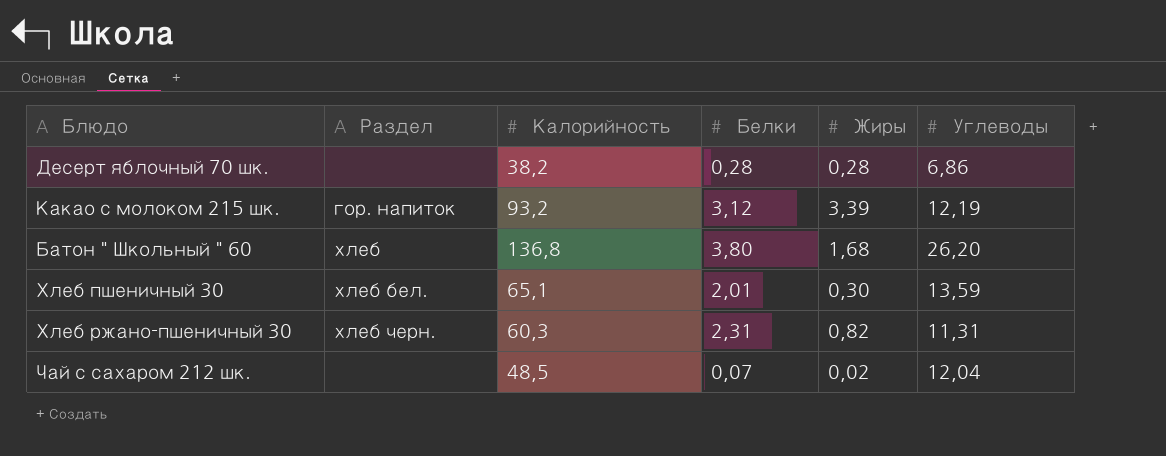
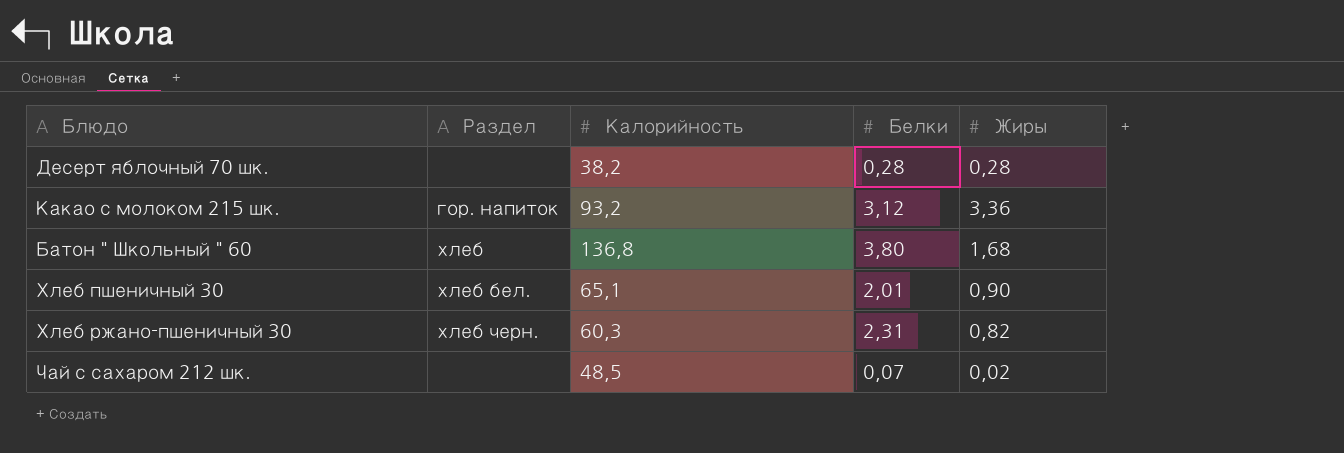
column Углеводы | position: 6 -> none
Какао с молоком 215 шк. | Жиры: 3,39 -> 3,36
Хлеб пшеничный 30 | Жиры: 0,30 -> 0,90

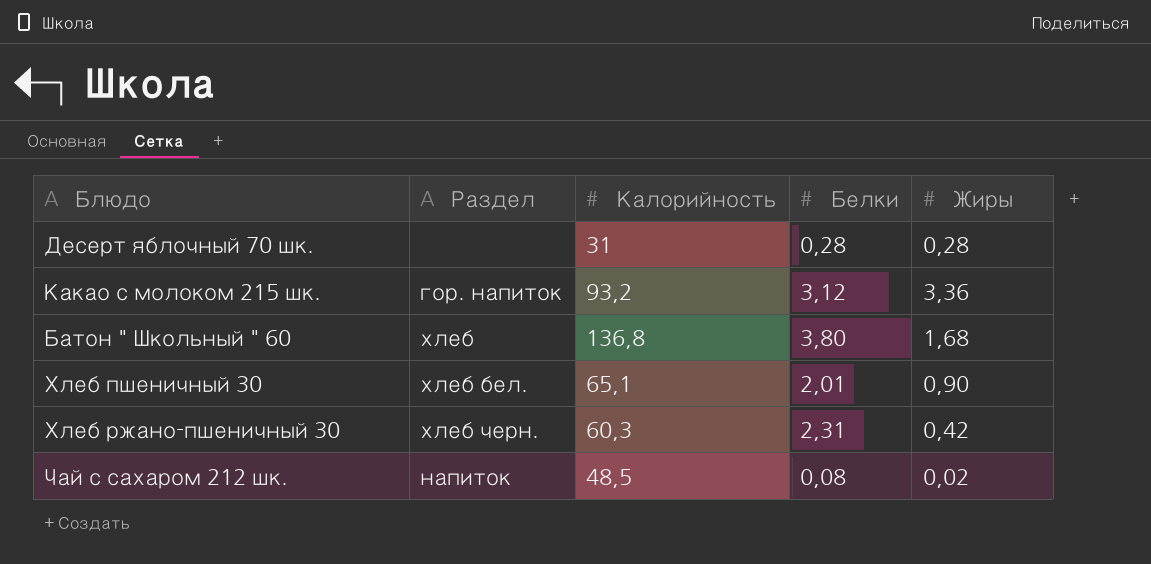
Десерт яблочный 70 шк. | Калорийность: 38,2 -> 31
Хлеб ржано-пшеничный 30 | Жиры: 0,82 -> 0,42
Чай с сахаром 212 шк. | Раздел: none -> напиток
Чай с сахаром 212 шк. | Белки: 0,07 -> 0,08

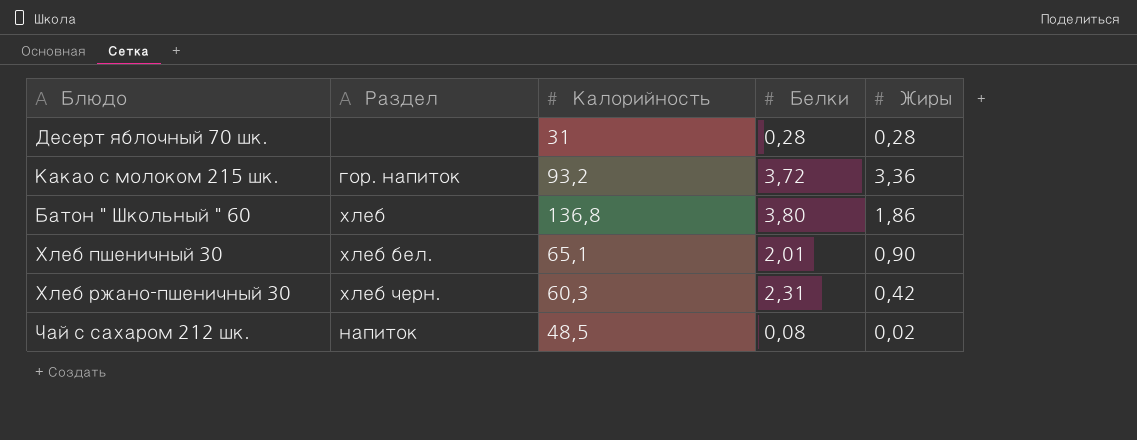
Какао с молоком 215 шк. | Белки: 3,12 -> 3,72
Батон " Школьный " 60 | Жиры: 1,68 -> 1,86

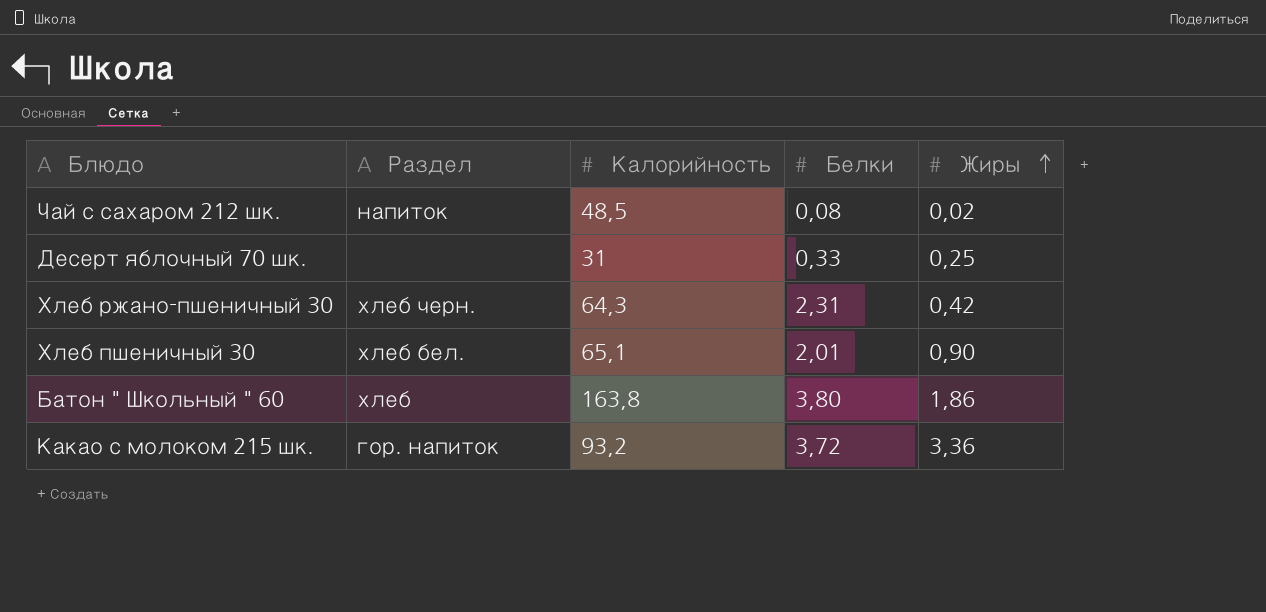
row order: none -> Жиры ascending
Десерт яблочный 70 шк. | Белки: 0,28 -> 0,33
Десерт яблочный 70 шк. | Жиры: 0,28 -> 0,25
Хлеб ржано-пшеничный 30 | Калорийность: 60,3 -> 64,3
Батон " Школьный " 60 | Калорийность: 136,8 -> 163,8

